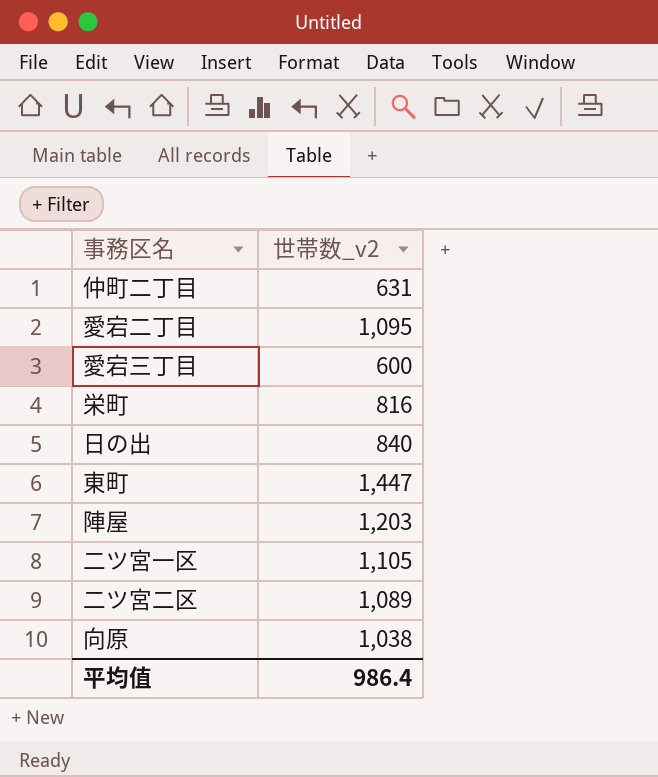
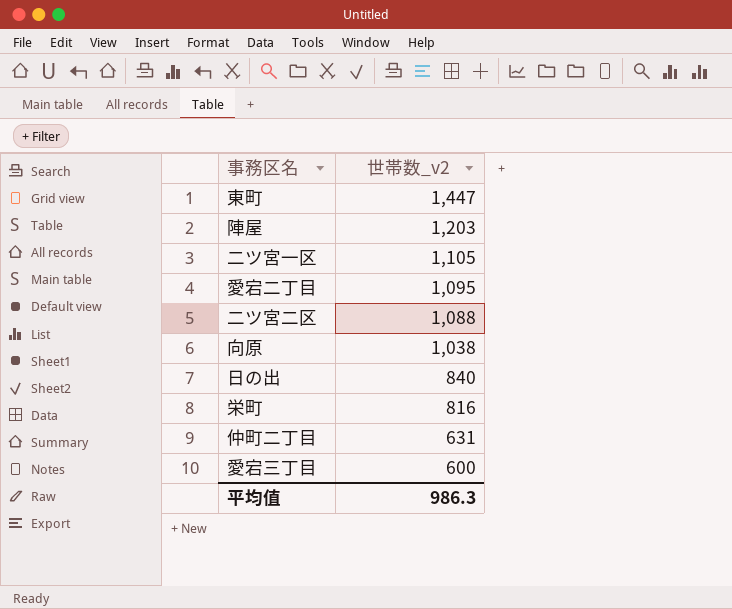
row order: none -> 世帯数_v2 descending
二ツ宮二区 | 世帯数_v2: 1,089 -> 1,088
平均值 | 世帯数_v2: 986.4 -> 986.3

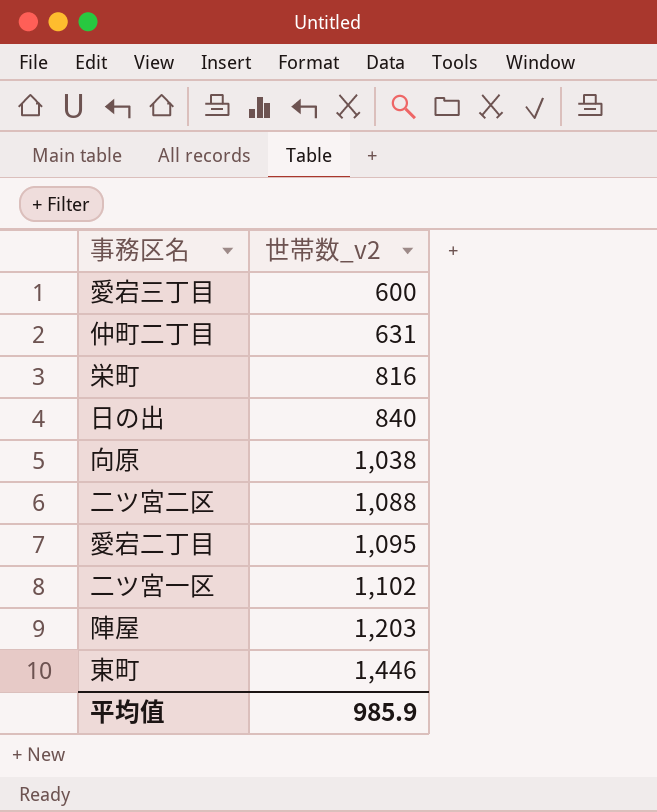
row order: 世帯数_v2 descending -> 世帯数_v2 ascending
二ツ宮一区 | 世帯数_v2: 1,105 -> 1,102
東町 | 世帯数_v2: 1,447 -> 1,446
平均值 | 世帯数_v2: 986.3 -> 985.9

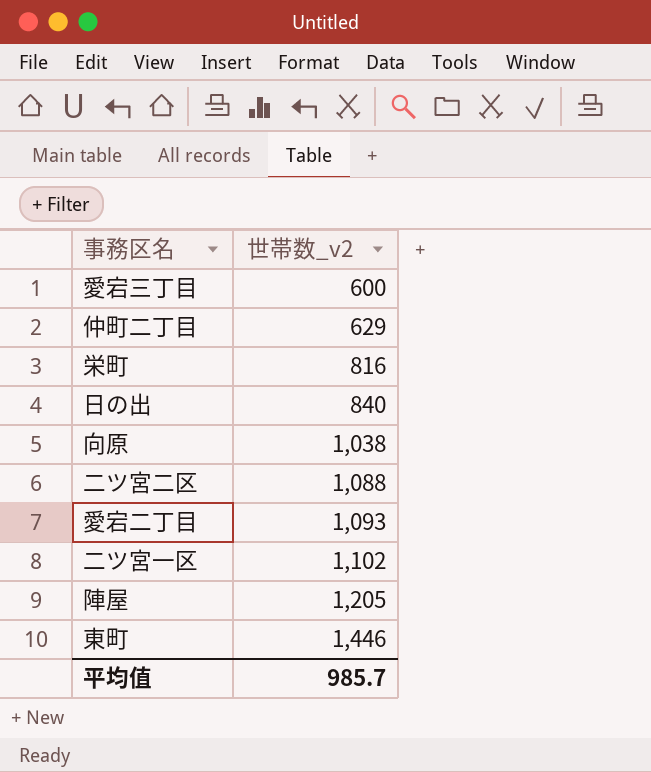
仲町二丁目 | 世帯数_v2: 631 -> 629
愛宕二丁目 | 世帯数_v2: 1,095 -> 1,093
陣屋 | 世帯数_v2: 1,203 -> 1,205
平均值 | 世帯数_v2: 985.9 -> 985.7

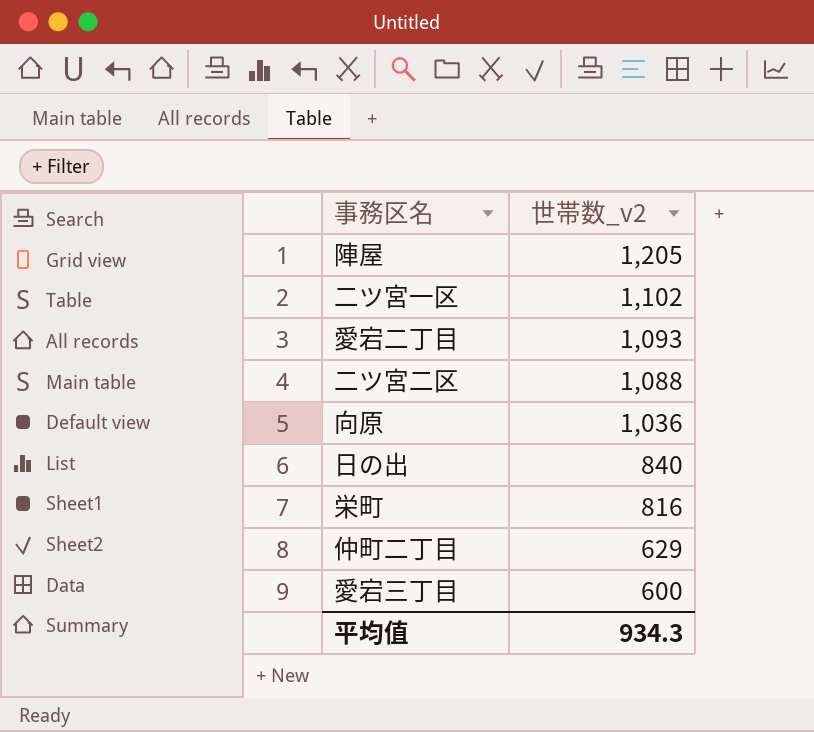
row order: 世帯数_v2 ascending -> 世帯数_v2 descending
row 東町: 1,446 -> none
向原 | 世帯数_v2: 1,038 -> 1,036
平均值 | 世帯数_v2: 985.7 -> 934.3

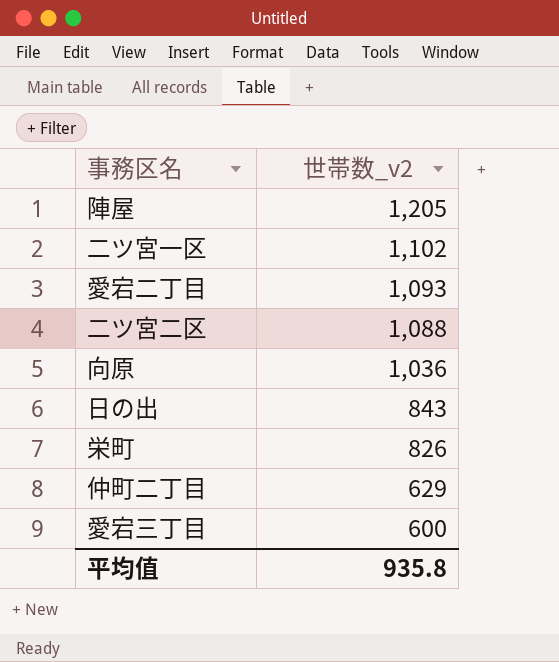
日の出 | 世帯数_v2: 840 -> 843
栄町 | 世帯数_v2: 816 -> 826
平均值 | 世帯数_v2: 934.3 -> 935.8

